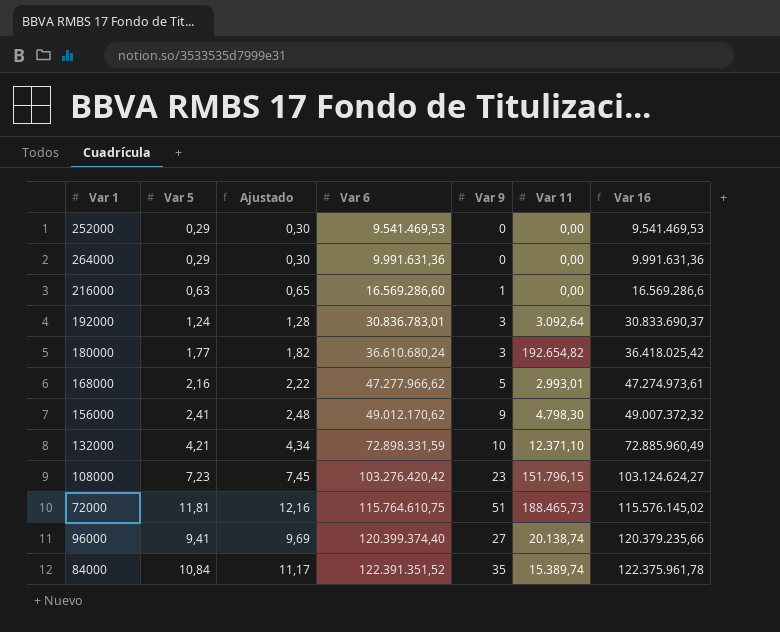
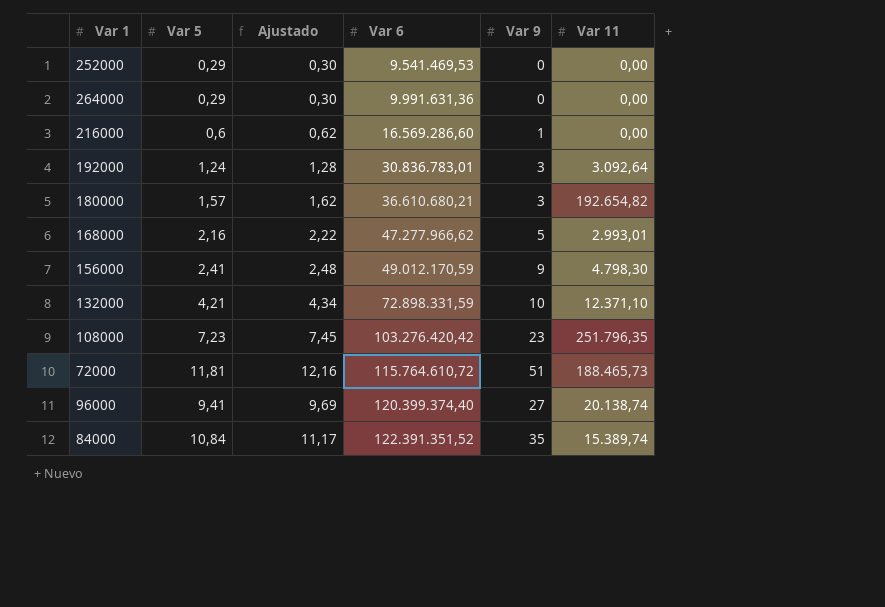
column Var 16 | formula: [Var 6] - [Var 11] -> none
216000 | Var 5: 0,63 -> 0,6
216000 | Ajustado: 0,65 -> 0,62
180000 | Var 5: 1,77 -> 1,57
180000 | Ajustado: 1,82 -> 1,62
180000 | Var 6: 36.610.680,24 -> 36.610.680,21
156000 | Var 6: 49.012.170,62 -> 49.012.170,59
108000 | Var 11: 151.796,15 -> 251.796,35
72000 | Var 6: 115.764.610,75 -> 115.764.610,72

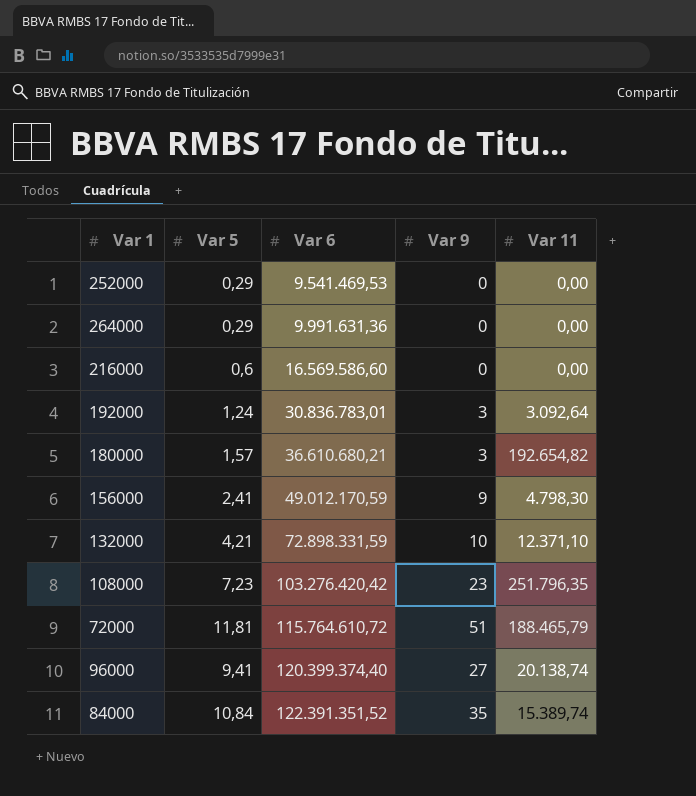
column Ajustado | formula: [Var 5] * 1,03 -> none
row 168000: 2,16 | 2,22 | 47.277.966,62 | 5 | 2.993,01 -> none
216000 | Var 6: 16.569.286,60 -> 16.569.586,60
216000 | Var 9: 1 -> 0
72000 | Var 11: 188.465,73 -> 188.465,79

